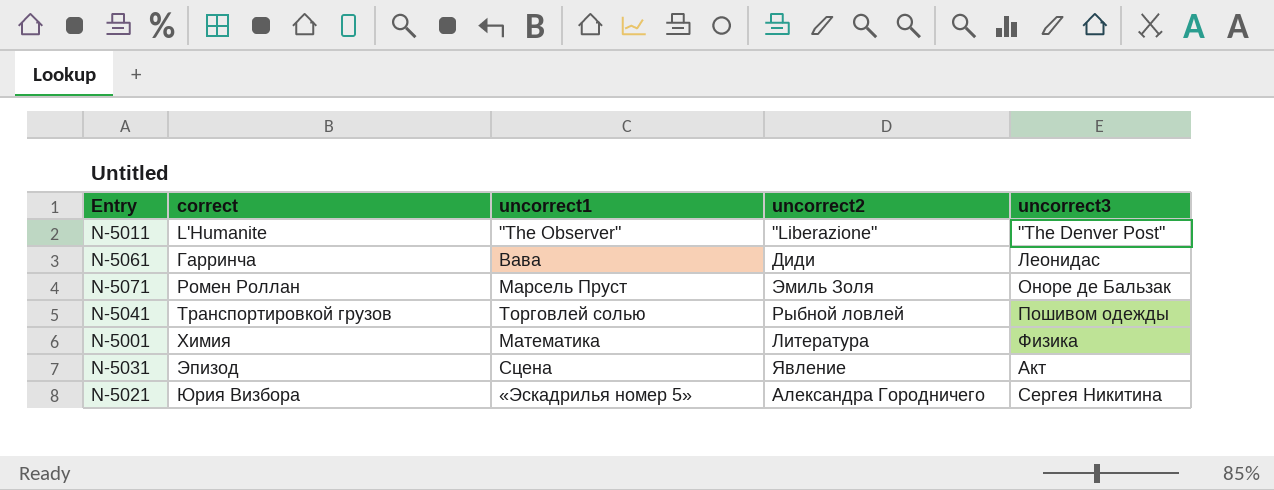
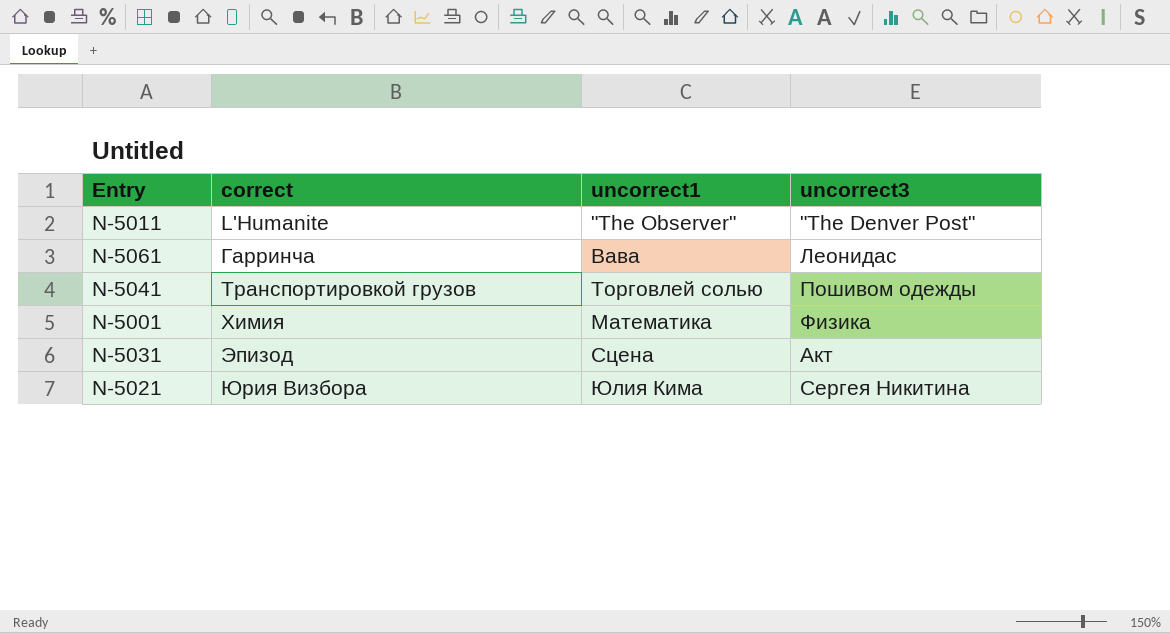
column uncorrect2 | position: 4 -> none
row N-5071: Ромен Роллан | Марсель Пруст | Эмиль Золя | Оноре де Бальзак -> none
N-5021 | uncorrect1: «Эскадрилья номер 5» -> Юлия Кима

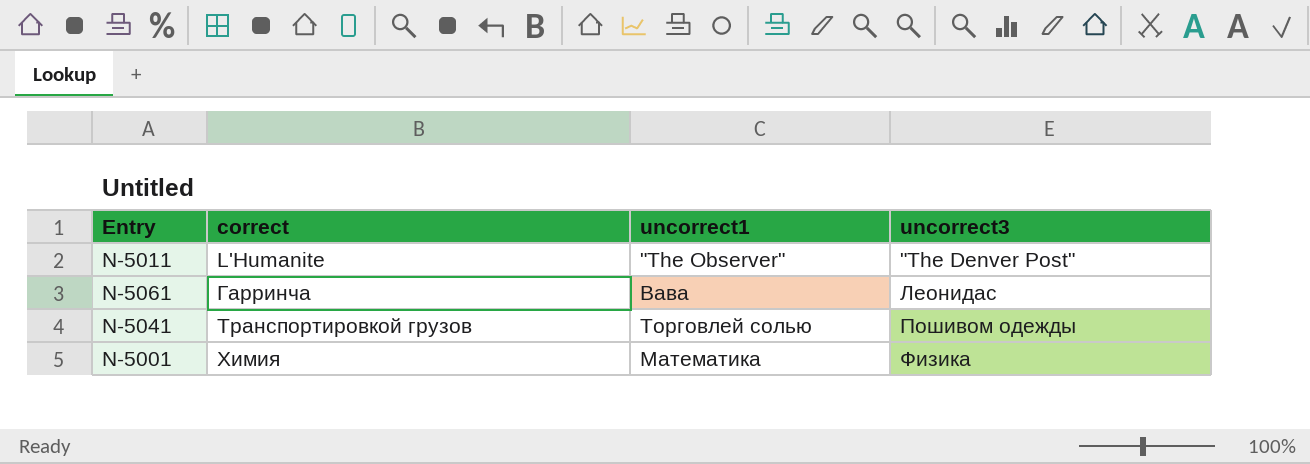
row N-5031: Эпизод | Сцена | Акт -> none
row N-5021: Юрия Визбора | Юлия Кима | Сергея Никитина -> none

